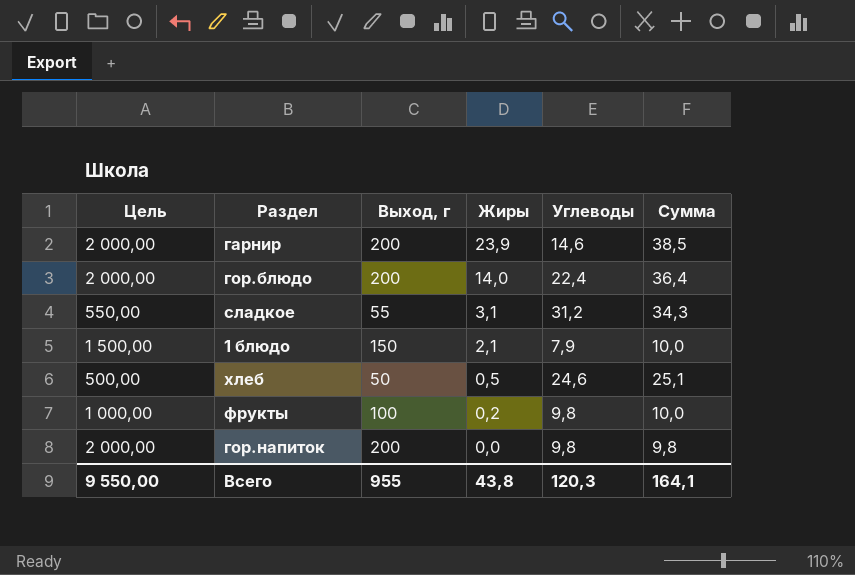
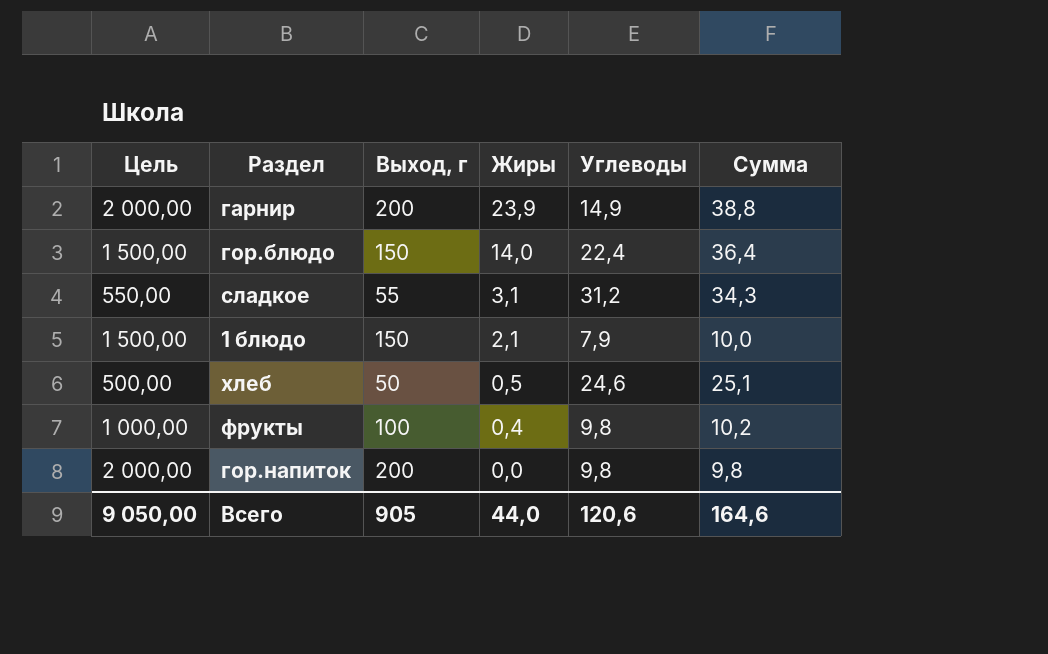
гарнир | Углеводы: 14,6 -> 14,9
гарнир | Сумма: 38,5 -> 38,8
гор.блюдо | Цель: 2 000,00 -> 1 500,00
гор.блюдо | Выход, г: 200 -> 150
фрукты | Жиры: 0,2 -> 0,4
фрукты | Сумма: 10,0 -> 10,2
Всего | Цель: 9 550,00 -> 9 050,00
Всего | Выход, г: 955 -> 905
Всего | Жиры: 43,8 -> 44,0
Всего | Углеводы: 120,3 -> 120,6
Всего | Сумма: 164,1 -> 164,6

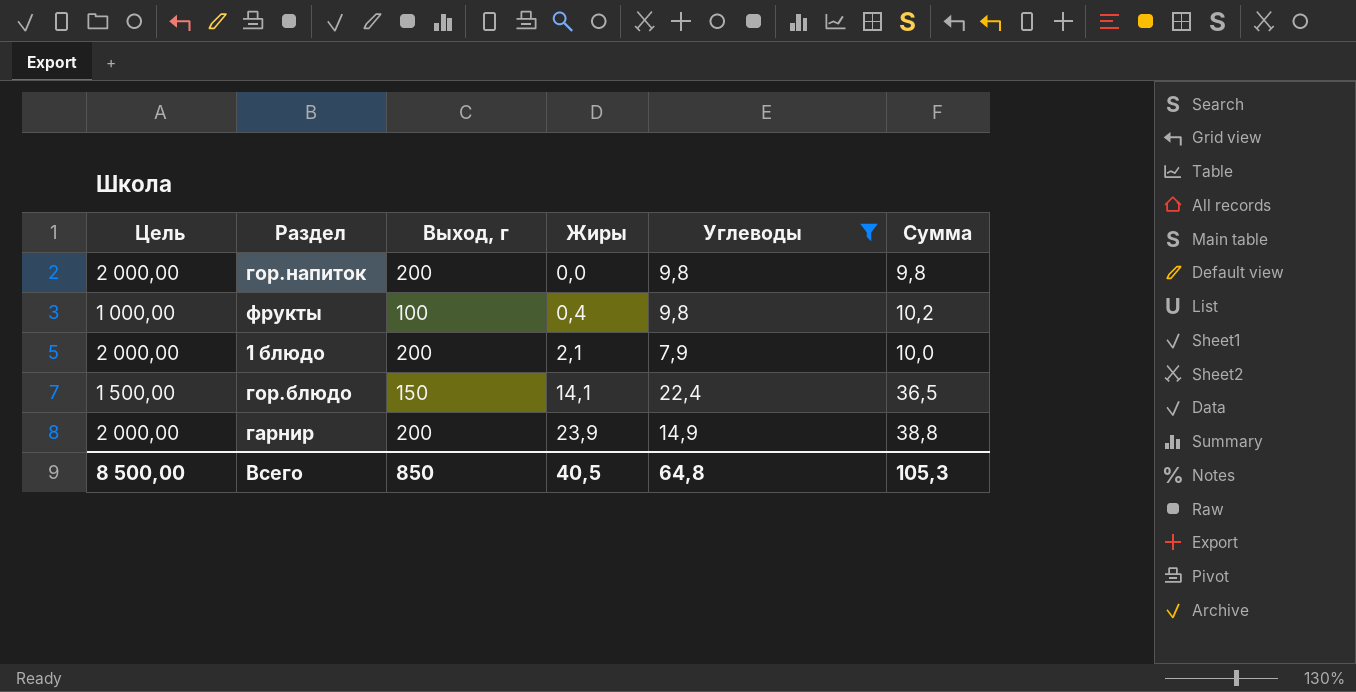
filter: none -> Углеводы <= 22,4
row order: Жиры descending -> Жиры ascending
1 блюдо | Цель: 1 500,00 -> 2 000,00
1 блюдо | Выход, г: 150 -> 200
гор.блюдо | Жиры: 14,0 -> 14,1
гор.блюдо | Сумма: 36,4 -> 36,5
Всего | Цель: 9 050,00 -> 8 500,00
Всего | Выход, г: 905 -> 850
Всего | Жиры: 44,0 -> 40,5
Всего | Углеводы: 120,6 -> 64,8
Всего | Сумма: 164,6 -> 105,3

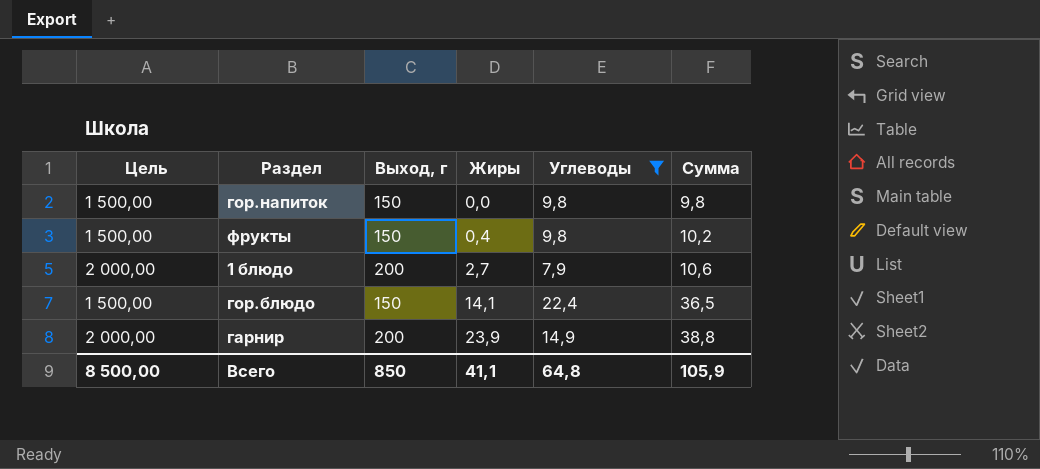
гор.напиток | Цель: 2 000,00 -> 1 500,00
гор.напиток | Выход, г: 200 -> 150
фрукты | Цель: 1 000,00 -> 1 500,00
фрукты | Выход, г: 100 -> 150
1 блюдо | Жиры: 2,1 -> 2,7
1 блюдо | Сумма: 10,0 -> 10,6
Всего | Жиры: 40,5 -> 41,1
Всего | Сумма: 105,3 -> 105,9

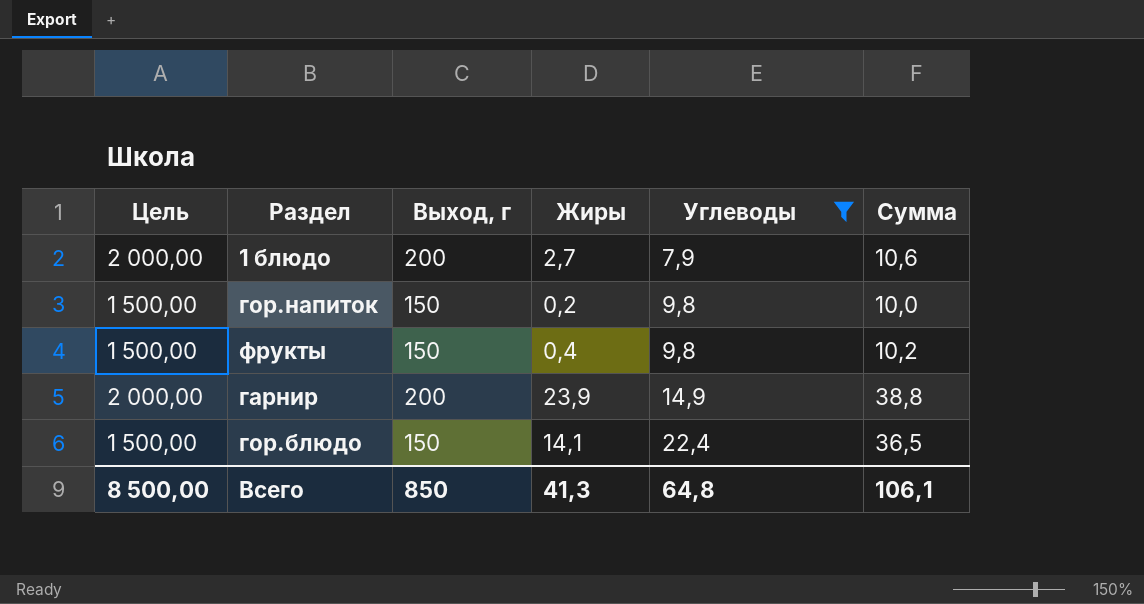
row order: Жиры ascending -> Углеводы ascending
гор.напиток | Жиры: 0,0 -> 0,2
гор.напиток | Сумма: 9,8 -> 10,0
Всего | Жиры: 41,1 -> 41,3
Всего | Сумма: 105,9 -> 106,1

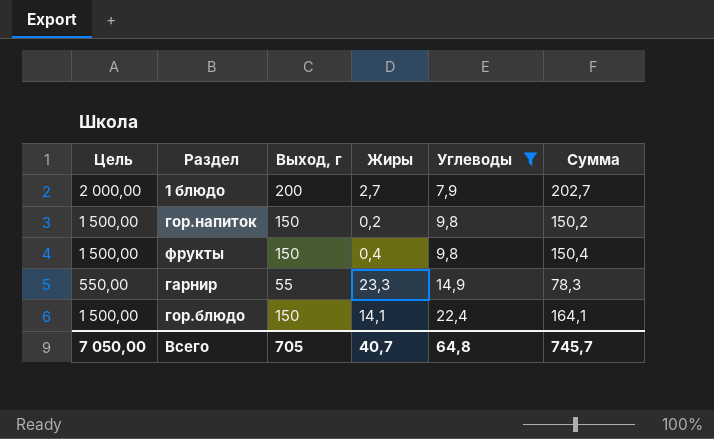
column Сумма | formula: [Жиры] + [Углеводы] -> [Выход, г] + [Жиры]
гарнир | Цель: 2 000,00 -> 550,00
гарнир | Выход, г: 200 -> 55
гарнир | Жиры: 23,9 -> 23,3
Всего | Цель: 8 500,00 -> 7 050,00
Всего | Выход, г: 850 -> 705
Всего | Жиры: 41,3 -> 40,7
Всего | Сумма: 106,1 -> 745,7

